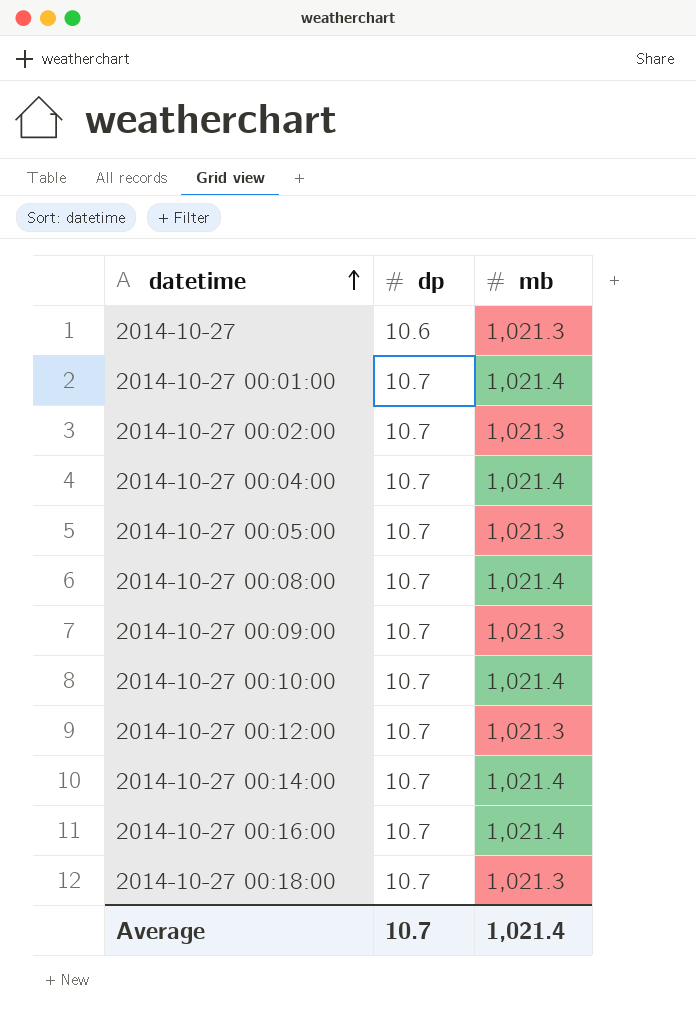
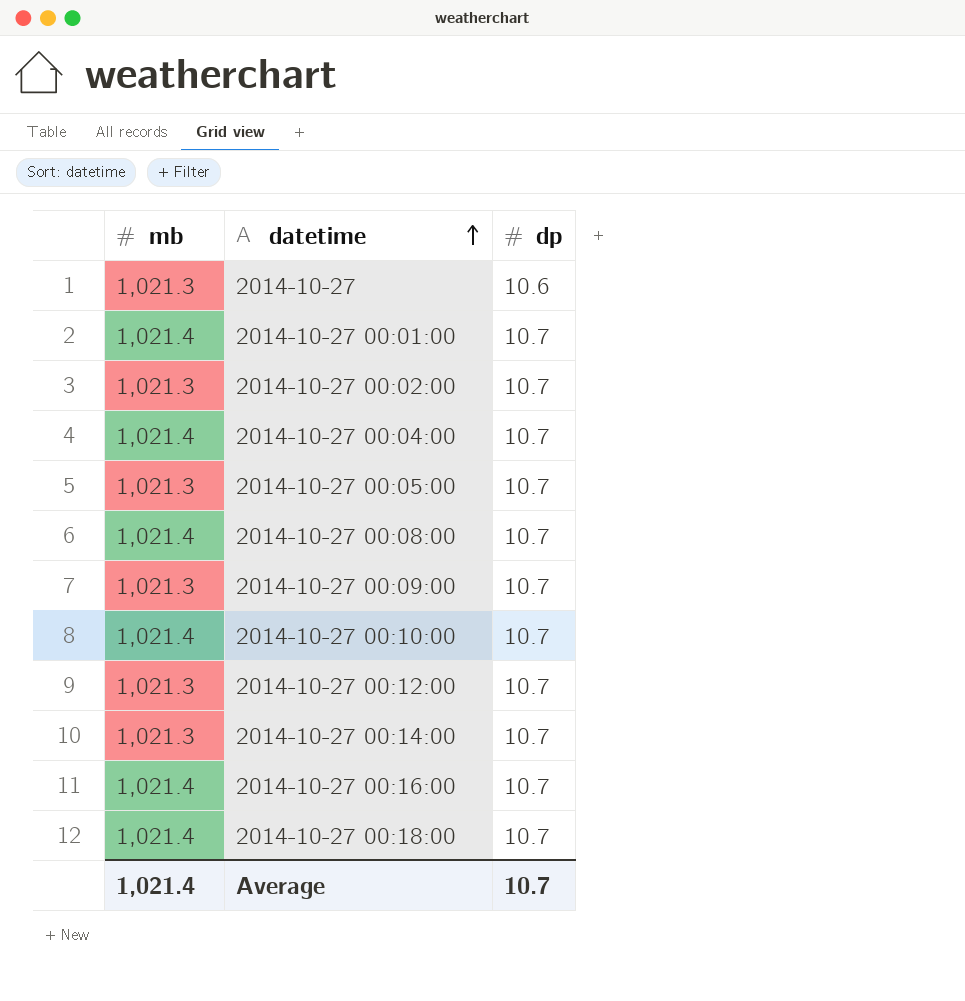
column mb | position: 3 -> 1
2014-10-27 00:14:00 | mb: 1,021.4 -> 1,021.3
2014-10-27 00:18:00 | mb: 1,021.3 -> 1,021.4

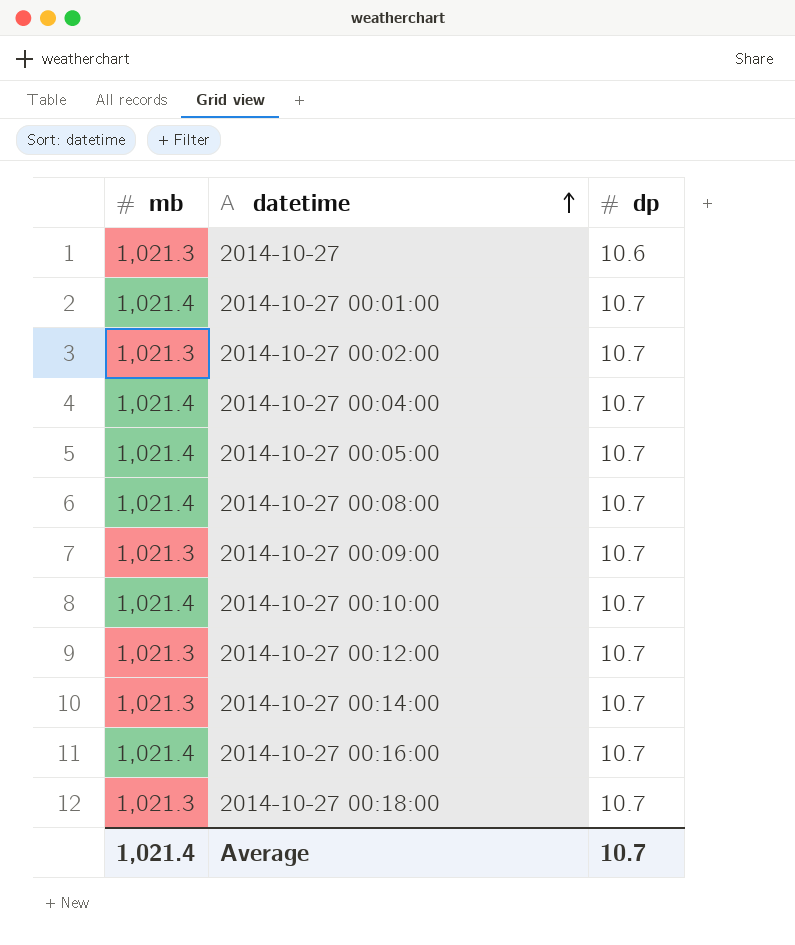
2014-10-27 00:05:00 | mb: 1,021.3 -> 1,021.4
2014-10-27 00:18:00 | mb: 1,021.4 -> 1,021.3

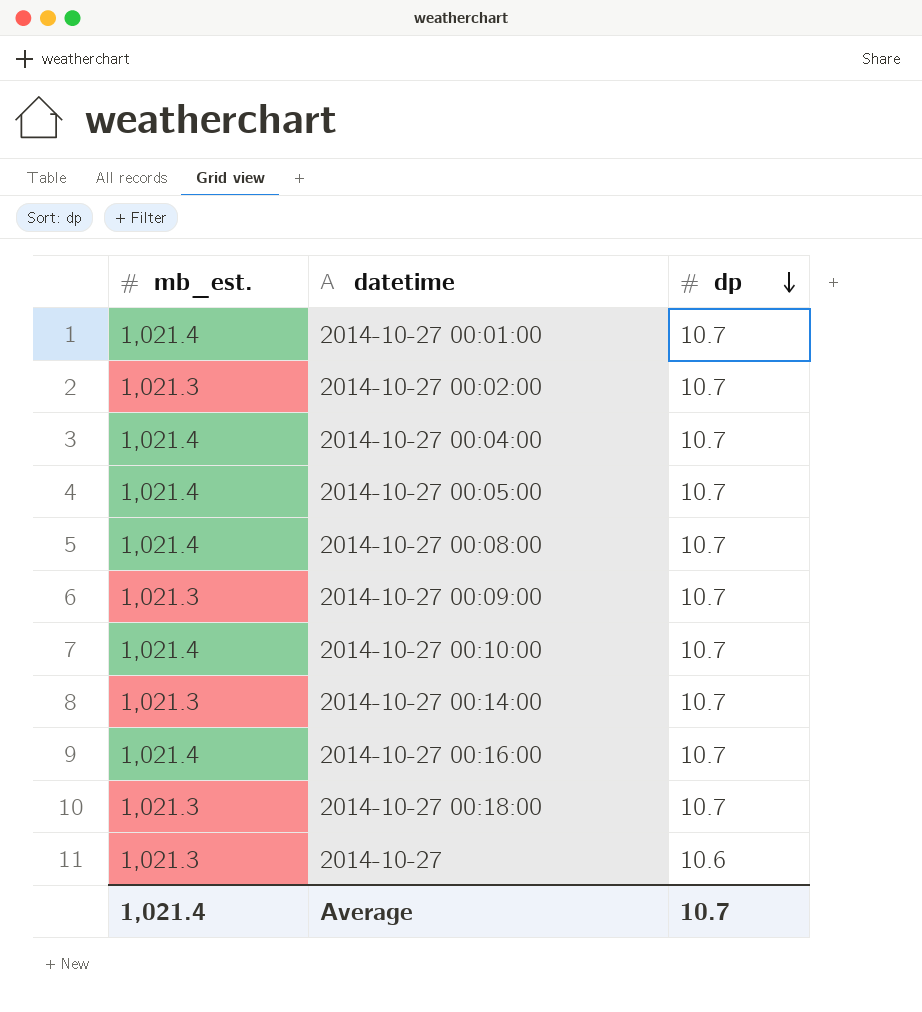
row order: datetime ascending -> dp descending
column name: mb -> mb_est.
row 2014-10-27 00:12:00: 1,021.3 | 10.7 -> none

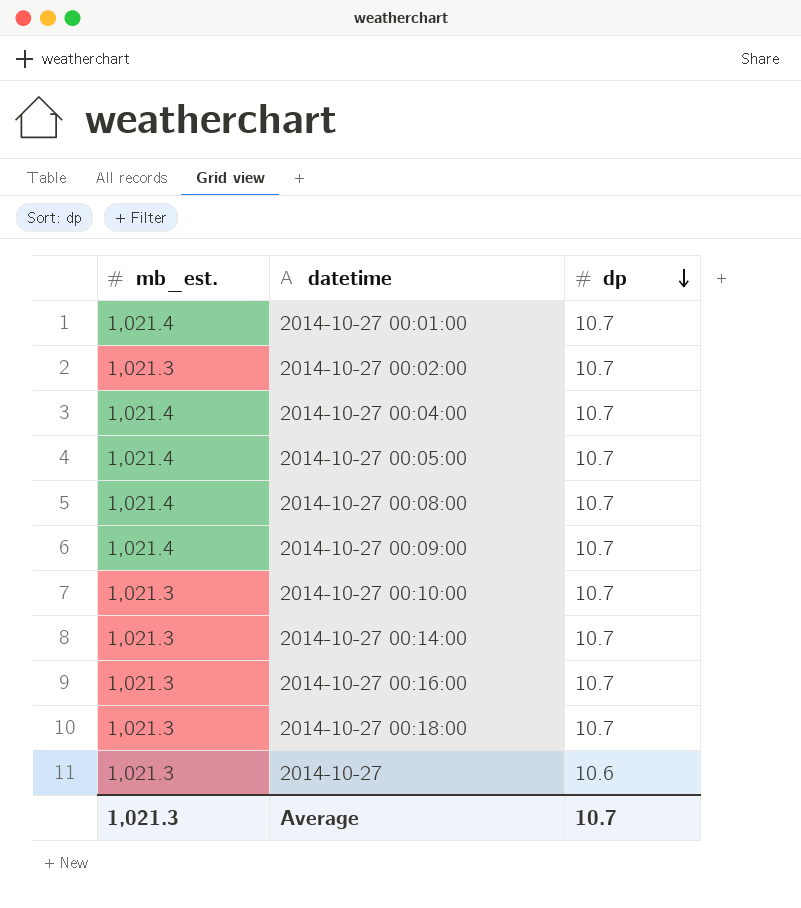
2014-10-27 00:09:00 | mb_est.: 1,021.3 -> 1,021.4
2014-10-27 00:10:00 | mb_est.: 1,021.4 -> 1,021.3
2014-10-27 00:16:00 | mb_est.: 1,021.4 -> 1,021.3
Average | mb_est.: 1,021.4 -> 1,021.3

